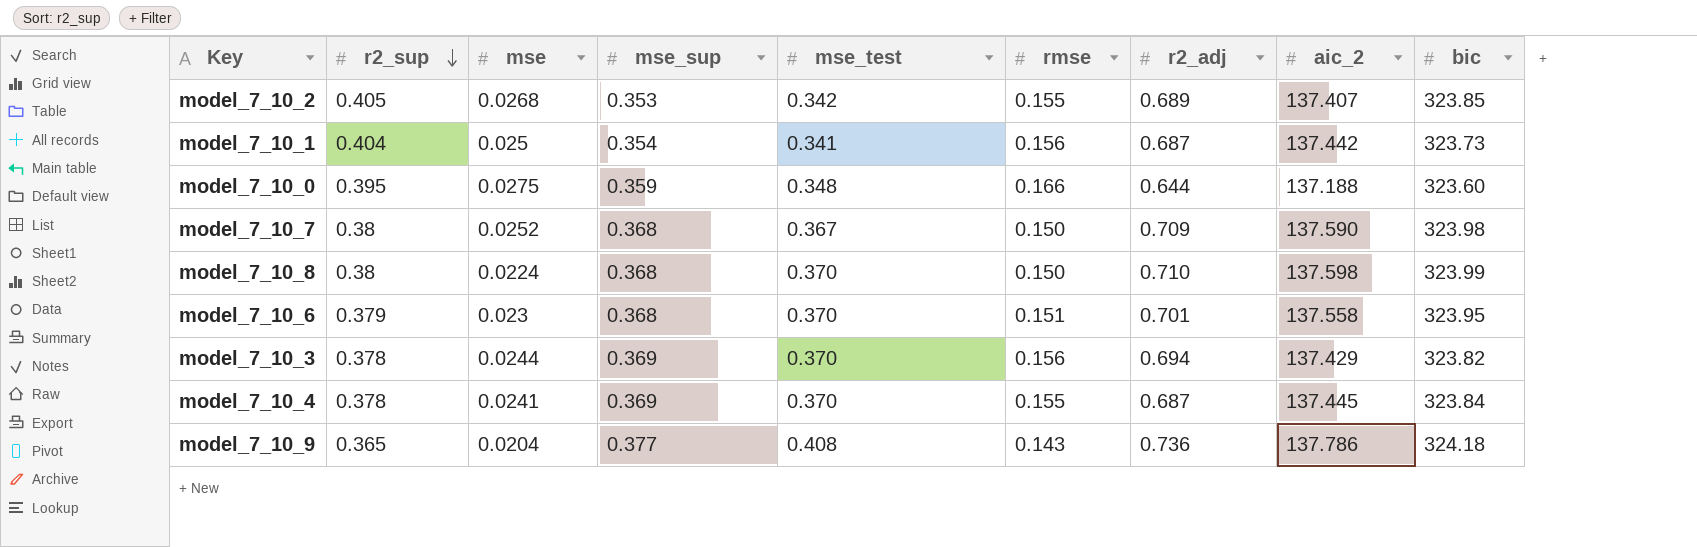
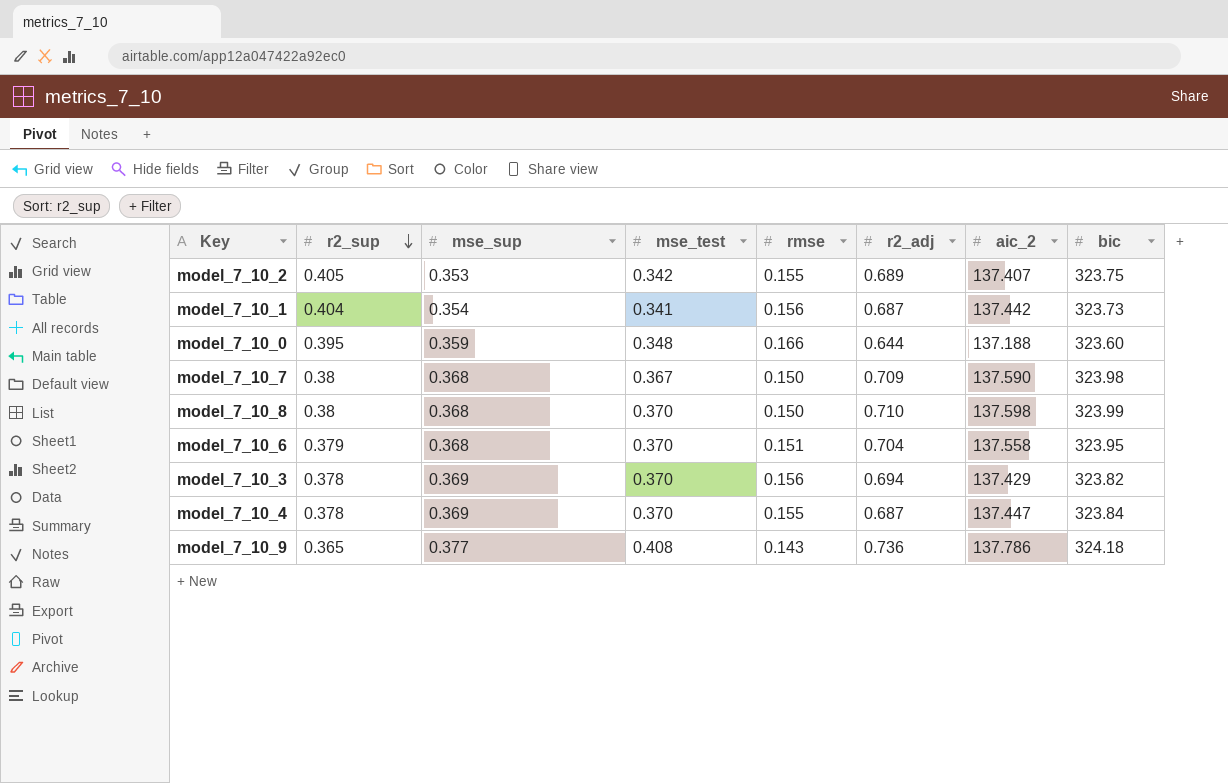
column mse | position: 3 -> none
model_7_10_2 | bic: 323.85 -> 323.75
model_7_10_6 | r2_adj: 0.701 -> 0.704
model_7_10_4 | aic_2: 137.445 -> 137.447

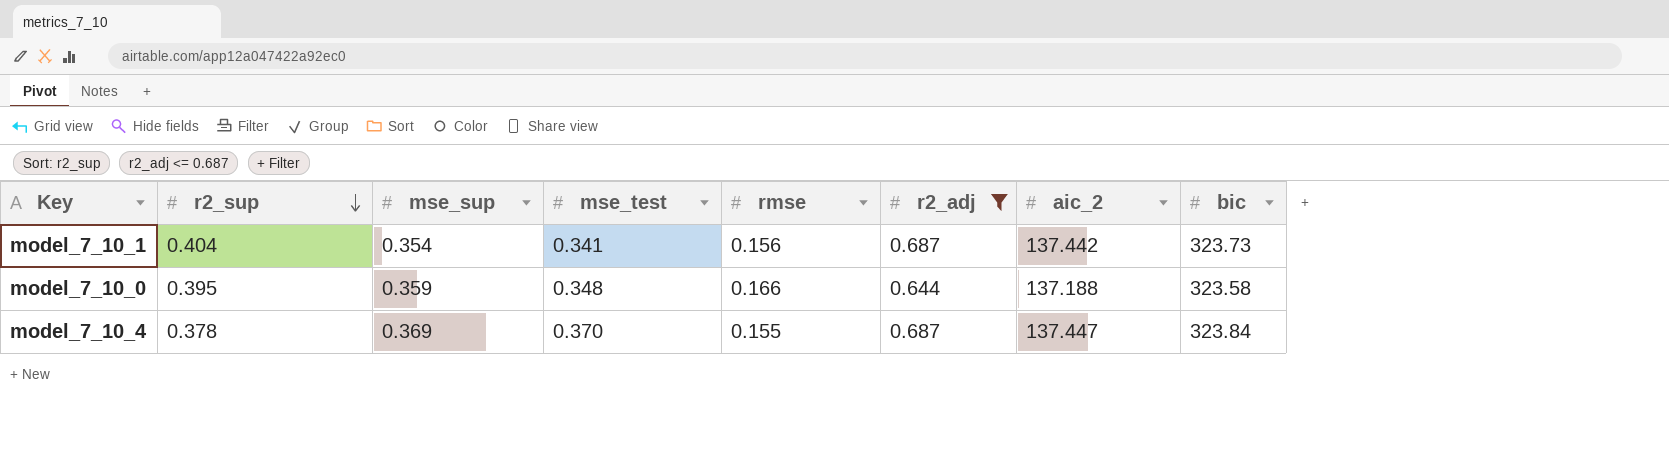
filter: none -> r2_adj <= 0.687
model_7_10_0 | bic: 323.60 -> 323.58

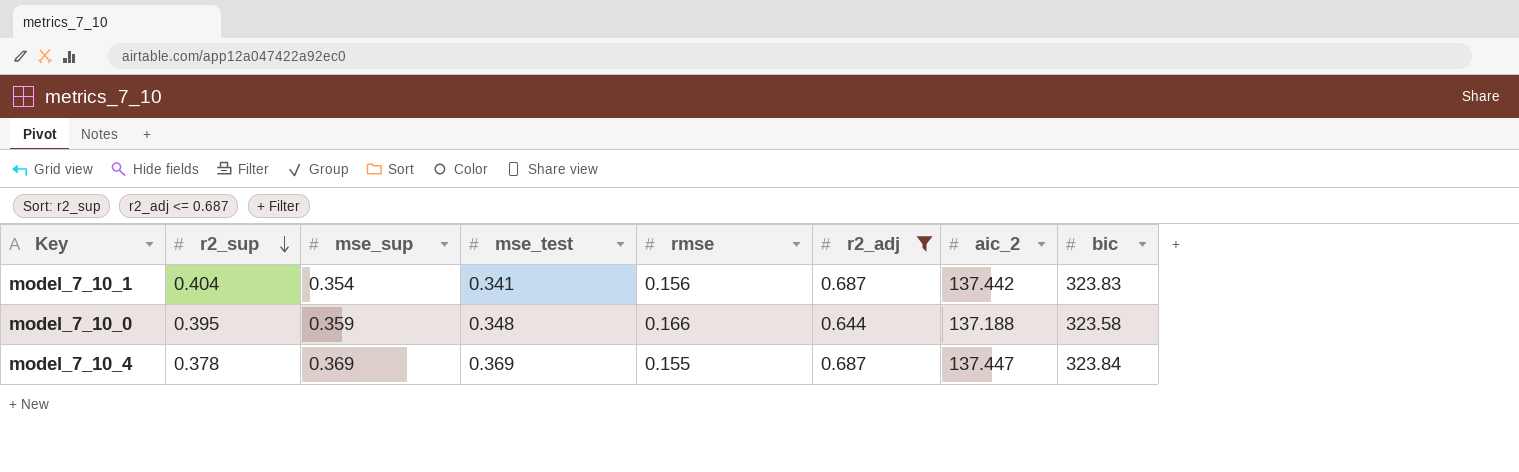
model_7_10_1 | bic: 323.73 -> 323.83
model_7_10_4 | mse_test: 0.370 -> 0.369

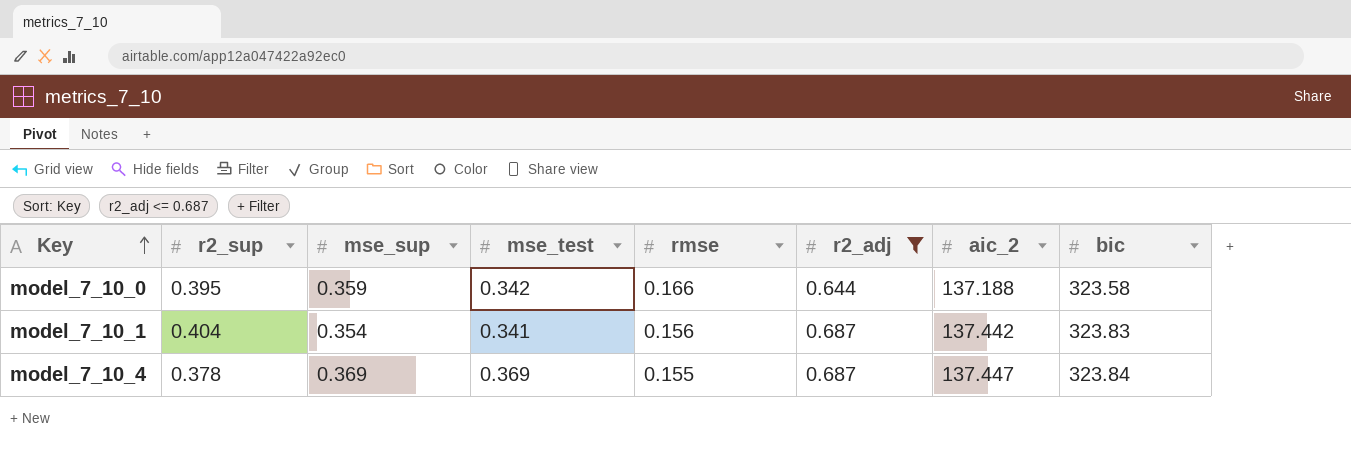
row order: r2_sup descending -> Key ascending
model_7_10_0 | mse_test: 0.348 -> 0.342

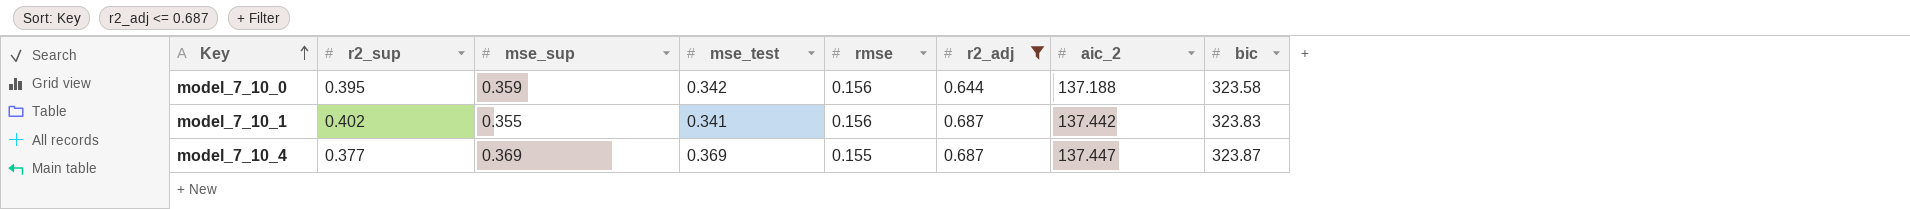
model_7_10_0 | rmse: 0.166 -> 0.156
model_7_10_1 | r2_sup: 0.404 -> 0.402
model_7_10_1 | mse_sup: 0.354 -> 0.355
model_7_10_4 | r2_sup: 0.378 -> 0.377
model_7_10_4 | bic: 323.84 -> 323.87

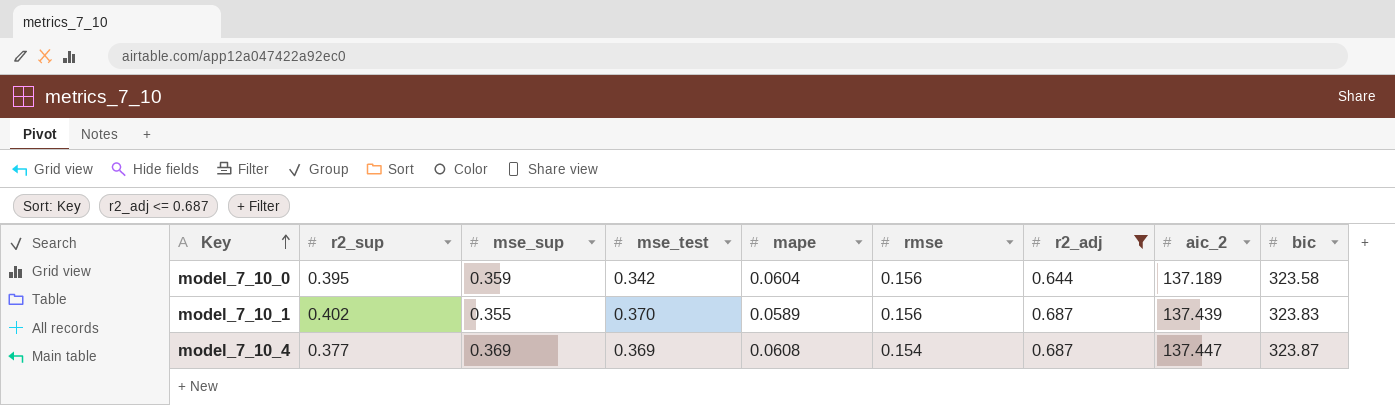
column mape | position: none -> 5
model_7_10_0 | aic_2: 137.188 -> 137.189
model_7_10_1 | mse_test: 0.341 -> 0.370
model_7_10_1 | aic_2: 137.442 -> 137.439
model_7_10_4 | rmse: 0.155 -> 0.154

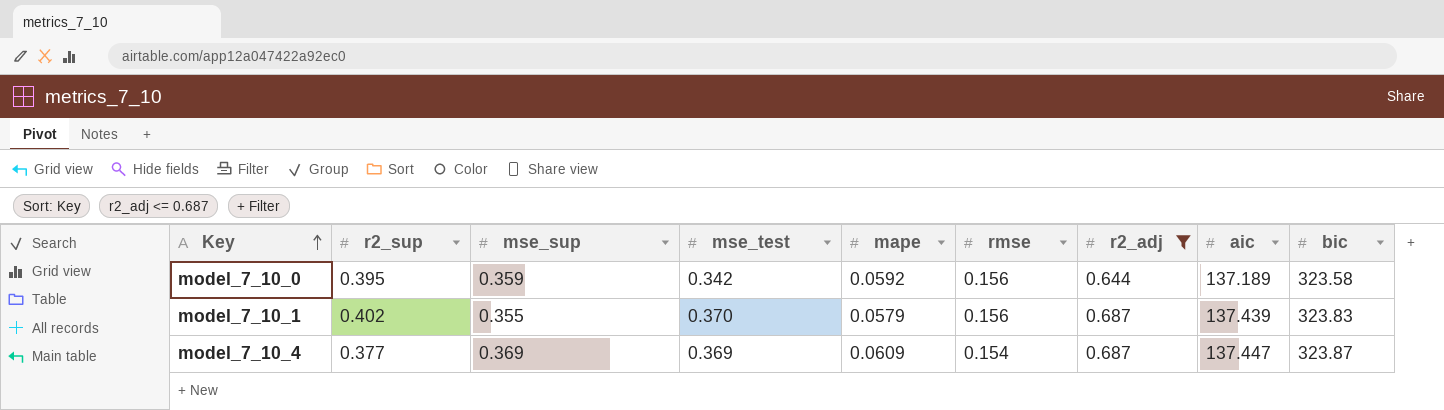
column name: aic_2 -> aic
model_7_10_0 | mape: 0.0604 -> 0.0592
model_7_10_1 | mape: 0.0589 -> 0.0579
model_7_10_4 | mape: 0.0608 -> 0.0609

